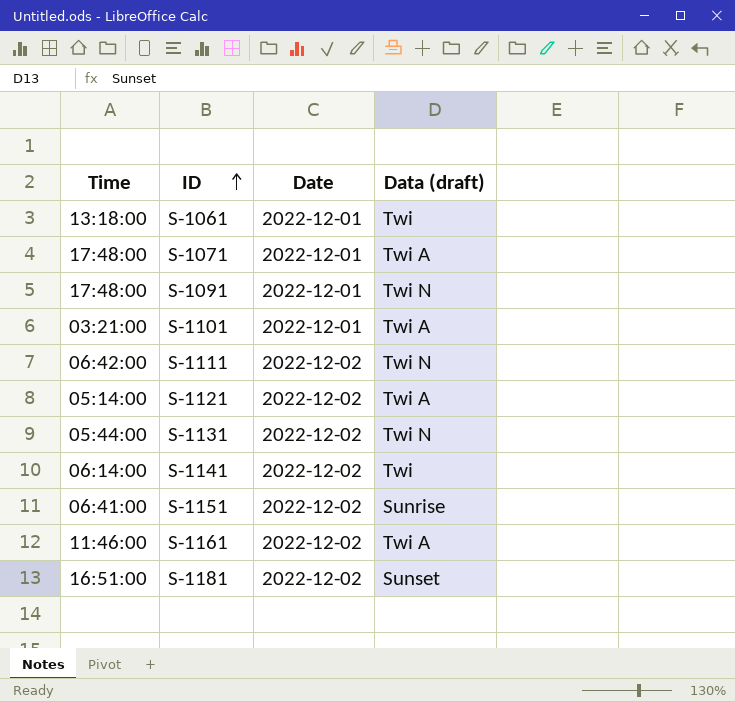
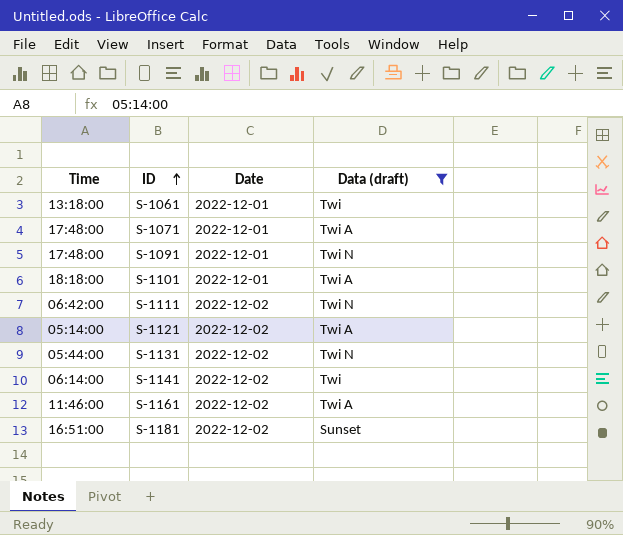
filter: none -> Data (draft) != Sunrise
S-1101 | Time: 03:21:00 -> 18:18:00

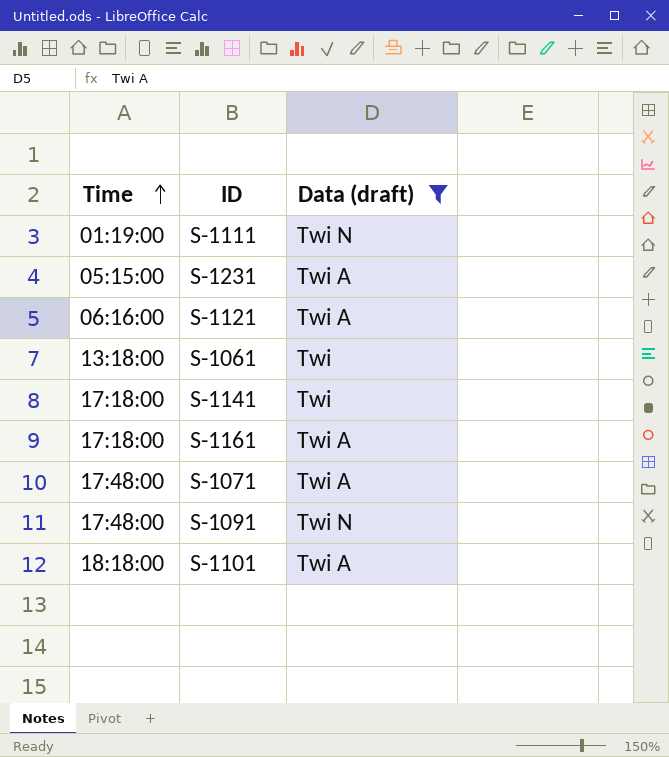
row order: ID ascending -> Time ascending
column Date | position: 3 -> none
row S-1131: 05:44:00 | 2022-12-02 | Twi N -> none
row S-1181: 16:51:00 | 2022-12-02 | Sunset -> none
S-1111 | Time: 06:42:00 -> 01:19:00
row S-1231: none -> 05:15:00 | Twi A
S-1121 | Time: 05:14:00 -> 06:16:00
S-1141 | Time: 06:14:00 -> 17:18:00
S-1161 | Time: 11:46:00 -> 17:18:00

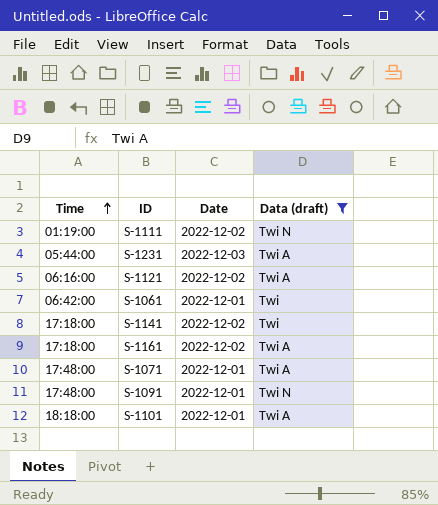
column Date | position: none -> 3
S-1231 | Time: 05:15:00 -> 05:44:00
S-1061 | Time: 13:18:00 -> 06:42:00

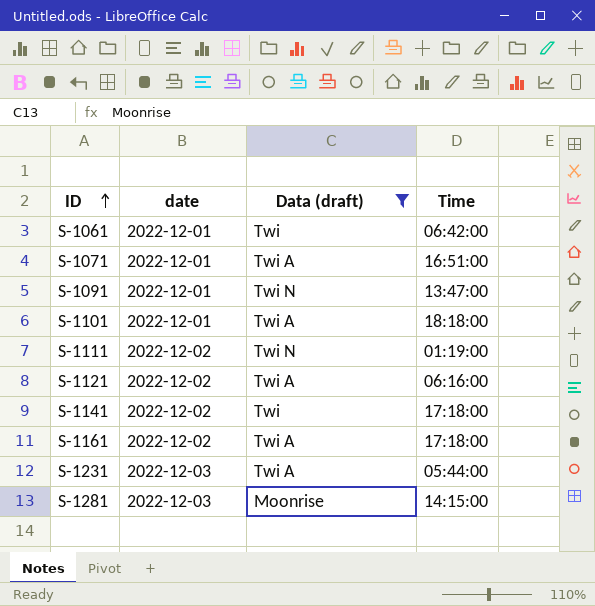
row order: Time ascending -> ID ascending
column name: Date -> date
column Time | position: 1 -> 4
S-1071 | Time: 17:48:00 -> 16:51:00
S-1091 | Time: 17:48:00 -> 13:47:00
row S-1281: none -> 2022-12-03 | Moonrise | 14:15:00

